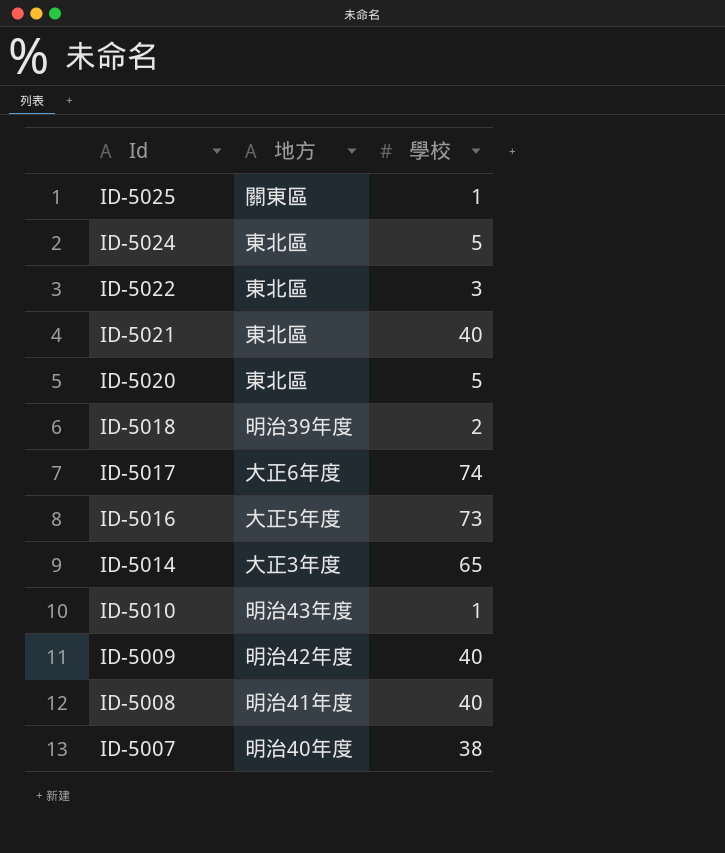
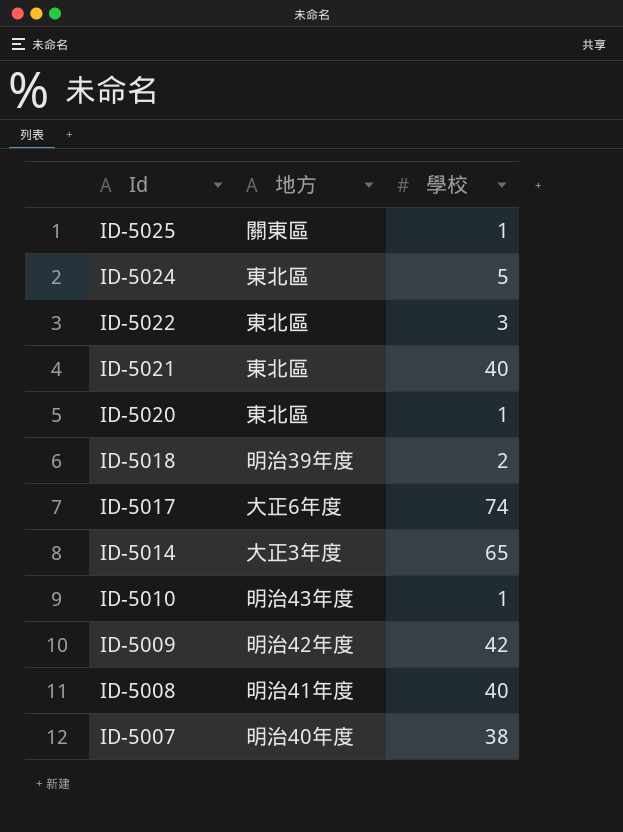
row ID-5016: 大正5年度 | 73 -> none
ID-5020 | 學校: 5 -> 1
ID-5009 | 學校: 40 -> 42

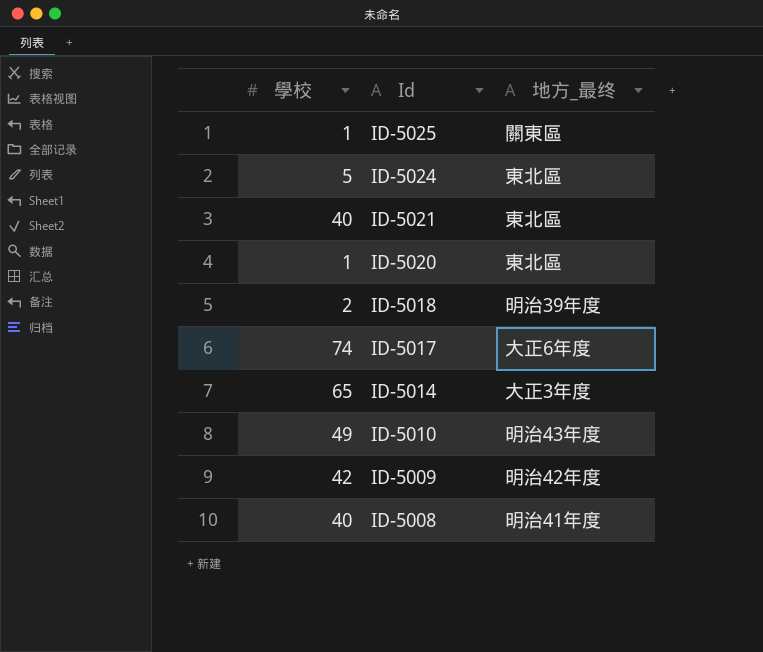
column 學校 | position: 3 -> 1
column name: 地方 -> 地方_最终
row ID-5022: 東北區 | 3 -> none
row ID-5007: 明治40年度 | 38 -> none
ID-5010 | 學校: 1 -> 49

